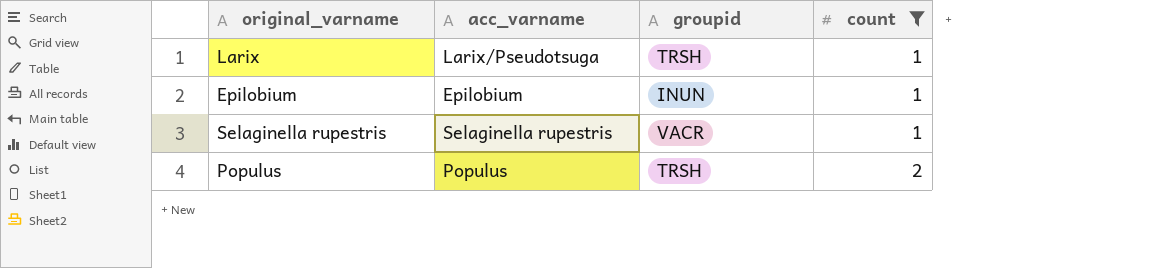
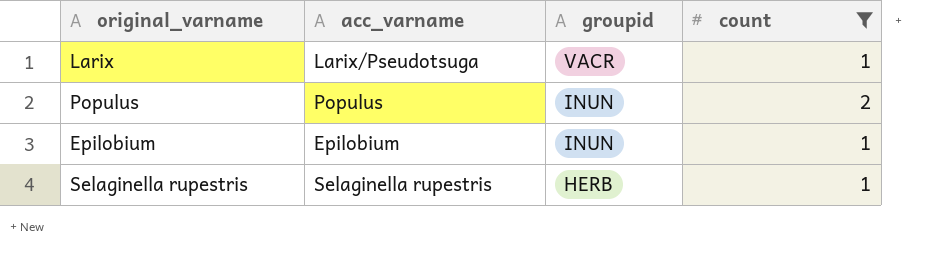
row order: count ascending -> groupid descending
Larix | groupid: TRSH -> VACR
Populus | groupid: TRSH -> INUN
Selaginella rupestris | groupid: VACR -> HERB

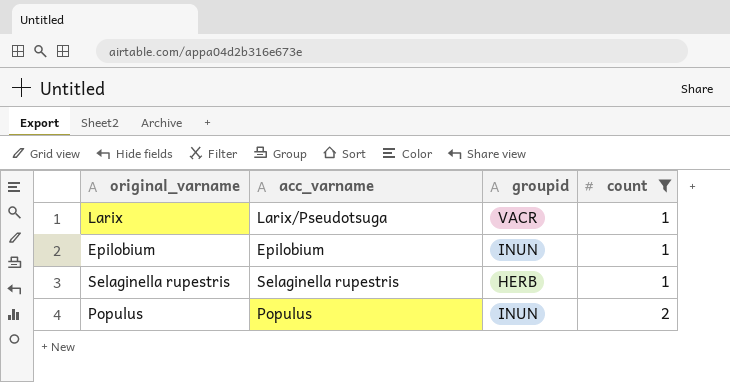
row order: groupid descending -> count ascending

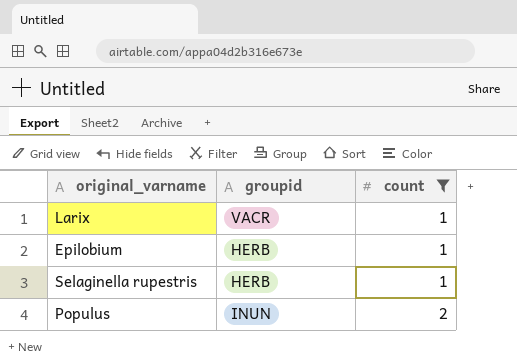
column acc_varname | position: 2 -> none
Epilobium | groupid: INUN -> HERB

